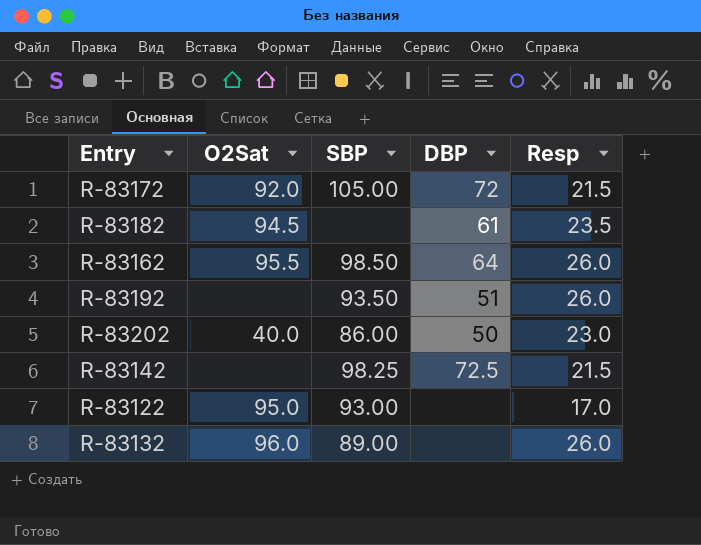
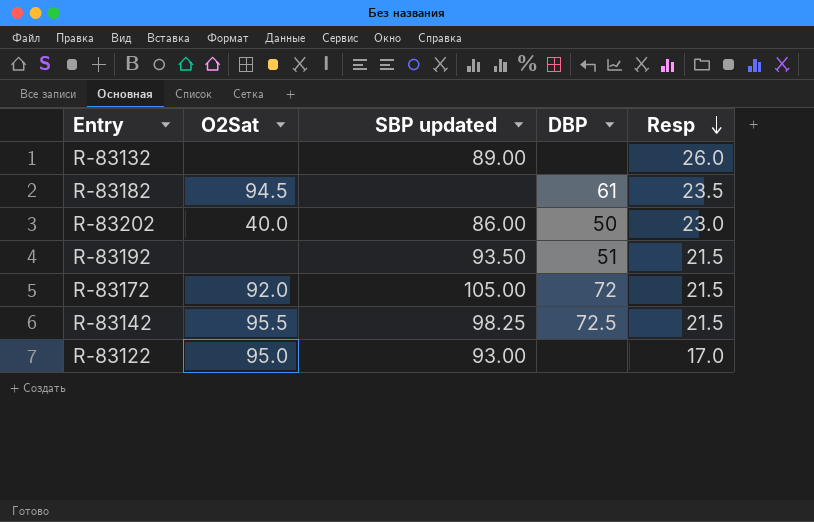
row order: none -> Resp descending
column name: SBP -> SBP updated
row R-83162: 95.5 | 98.50 | 64 | 26.0 -> none
R-83132 | O2Sat: 96.0 -> none
R-83192 | Resp: 26.0 -> 21.5
R-83142 | O2Sat: none -> 95.5

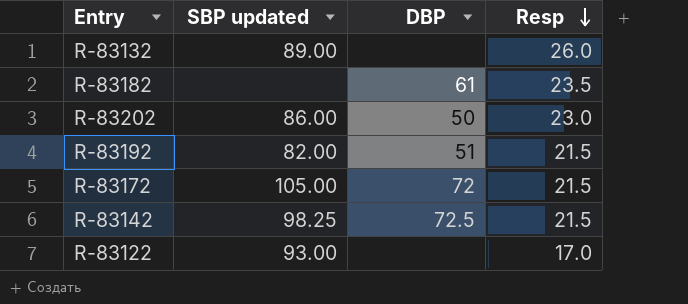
column O2Sat | position: 2 -> none
R-83192 | SBP updated: 93.50 -> 82.00

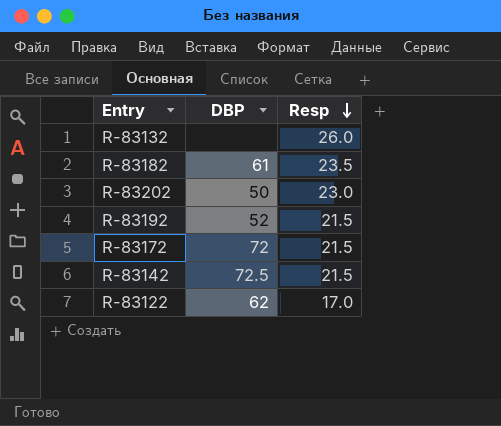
column SBP updated | position: 2 -> none
R-83192 | DBP: 51 -> 52
R-83122 | DBP: none -> 62

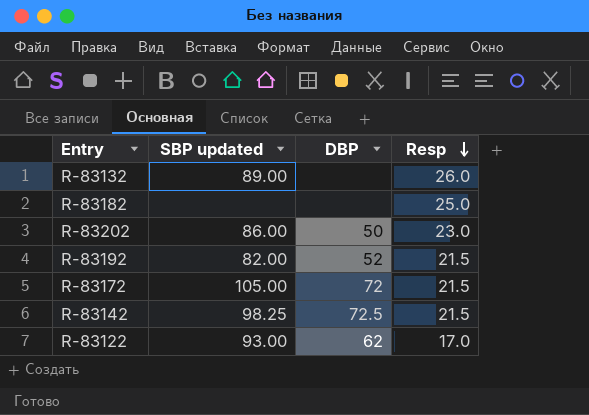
column SBP updated | position: none -> 2
R-83182 | DBP: 61 -> none
R-83182 | Resp: 23.5 -> 25.0

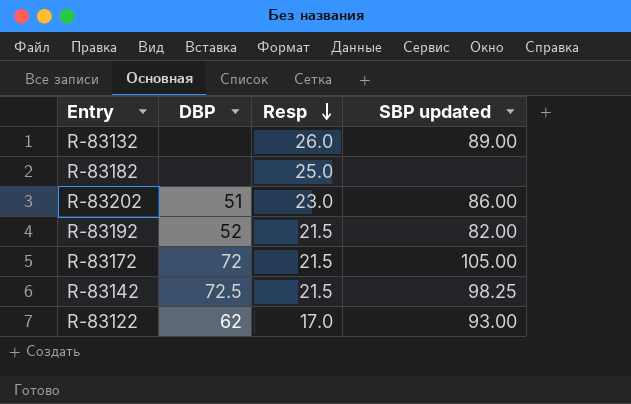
column SBP updated | position: 2 -> 4
R-83202 | DBP: 50 -> 51

